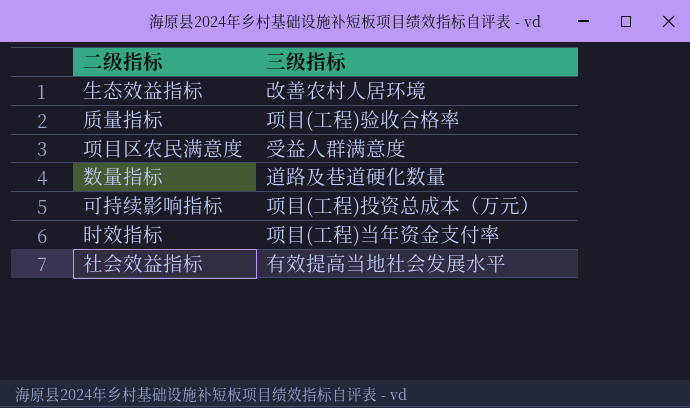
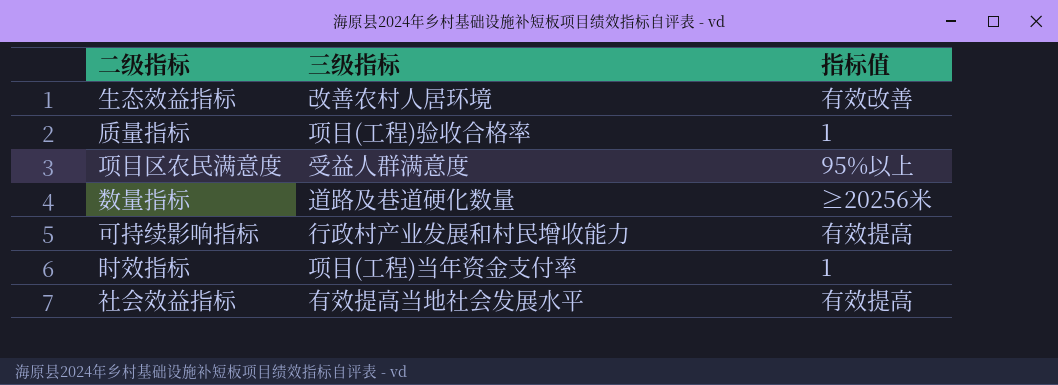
column 指标值 | position: none -> 3
可持续影响指标 | 三级指标: 项目(工程)投资总成本（万元） -> 行政村产业发展和村民增收能力

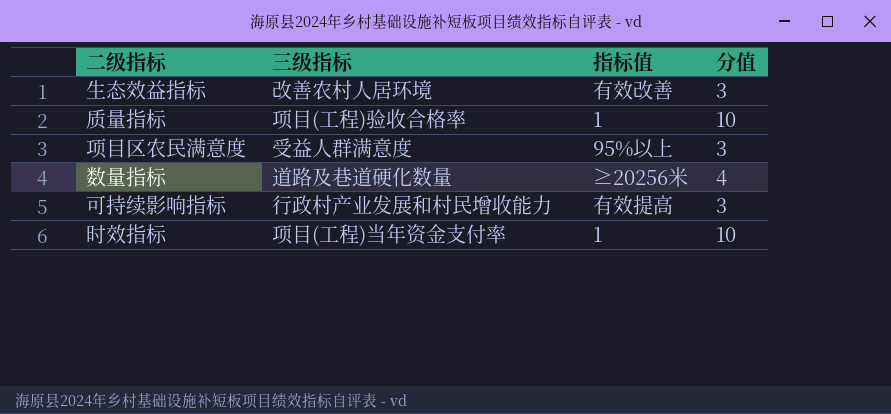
column 分值 | position: none -> 4
row 社会效益指标: 有效提高当地社会发展水平 | 有效提高 -> none

